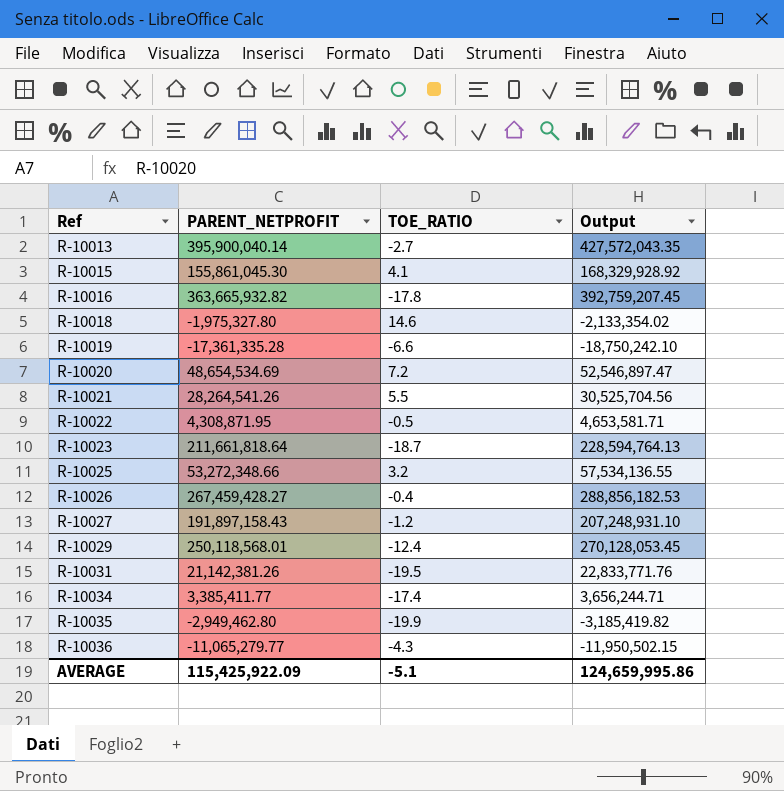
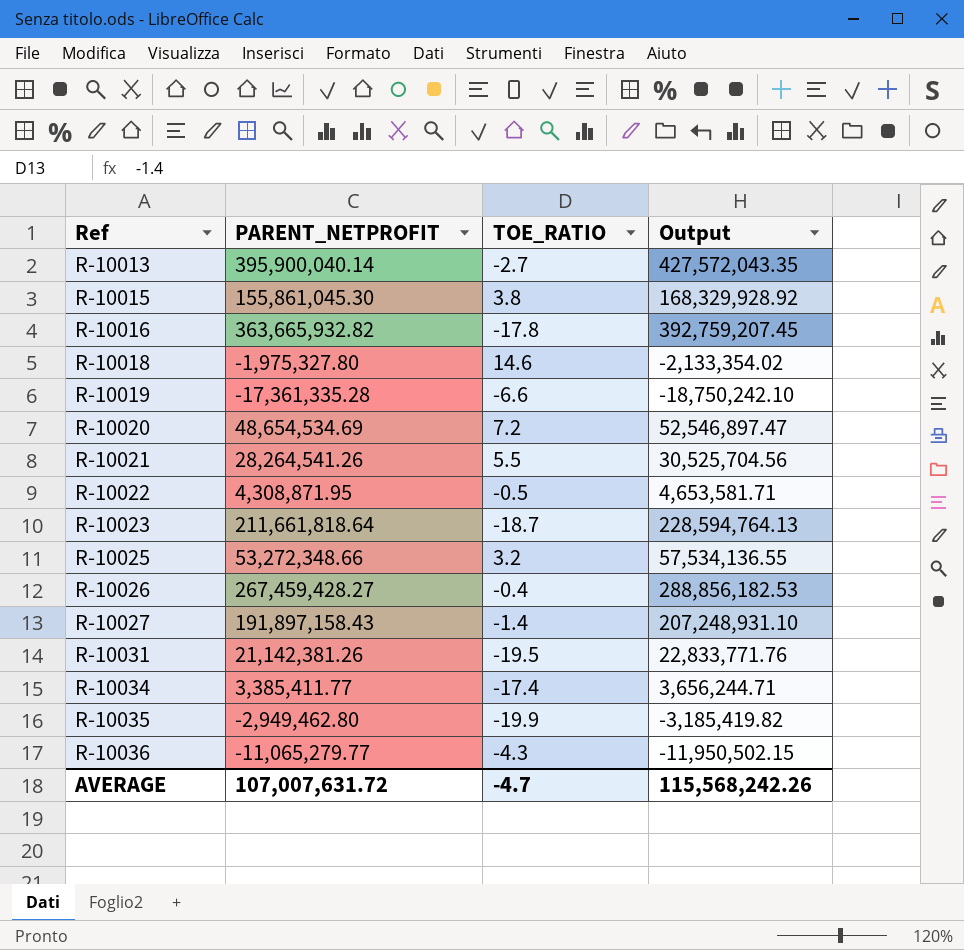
row R-10029: 250,118,568.01 | -12.4 | 270,128,053.45 -> none
R-10015 | TOE_RATIO: 4.1 -> 3.8
R-10027 | TOE_RATIO: -1.2 -> -1.4
AVERAGE | PARENT_NETPROFIT: 115,425,922.09 -> 107,007,631.72
AVERAGE | TOE_RATIO: -5.1 -> -4.7
AVERAGE | Output: 124,659,995.86 -> 115,568,242.26

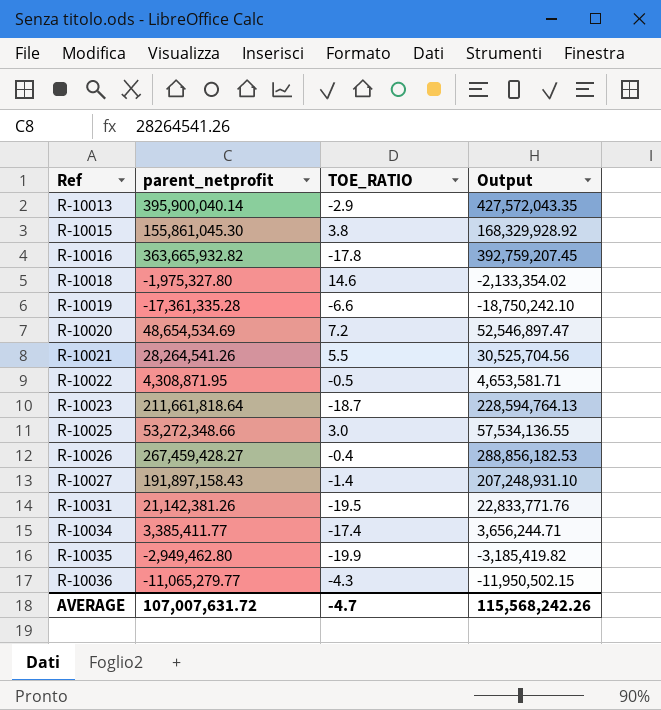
column name: PARENT_NETPROFIT -> parent_netprofit
R-10013 | TOE_RATIO: -2.7 -> -2.9
R-10025 | TOE_RATIO: 3.2 -> 3.0

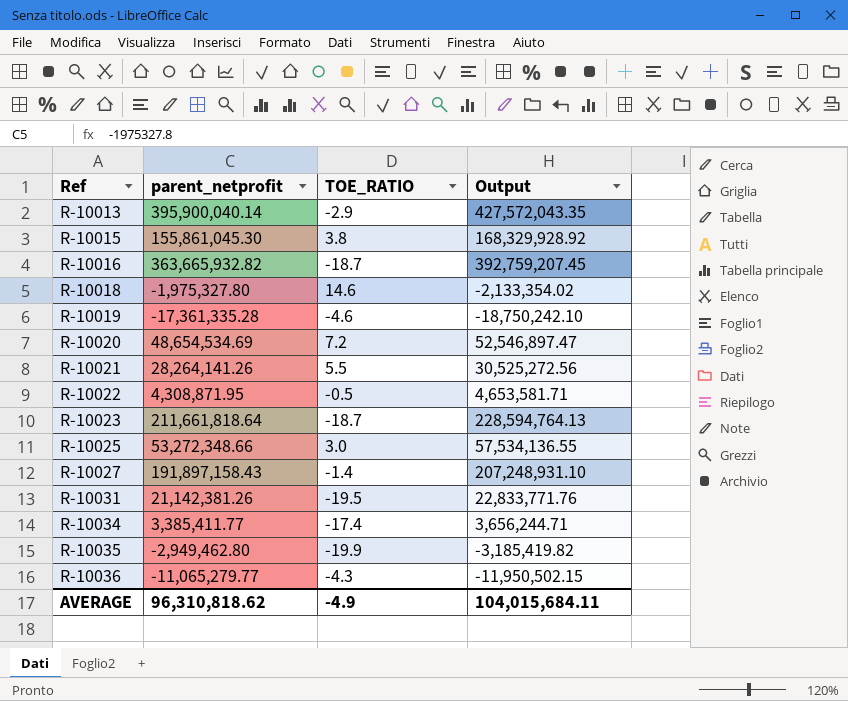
row R-10026: 267,459,428.27 | -0.4 | 288,856,182.53 -> none
R-10016 | TOE_RATIO: -17.8 -> -18.7
R-10019 | TOE_RATIO: -6.6 -> -4.6
R-10021 | parent_netprofit: 28,264,541.26 -> 28,264,141.26
R-10021 | Output: 30,525,704.56 -> 30,525,272.56
AVERAGE | parent_netprofit: 107,007,631.72 -> 96,310,818.62
AVERAGE | TOE_RATIO: -4.7 -> -4.9
AVERAGE | Output: 115,568,242.26 -> 104,015,684.11

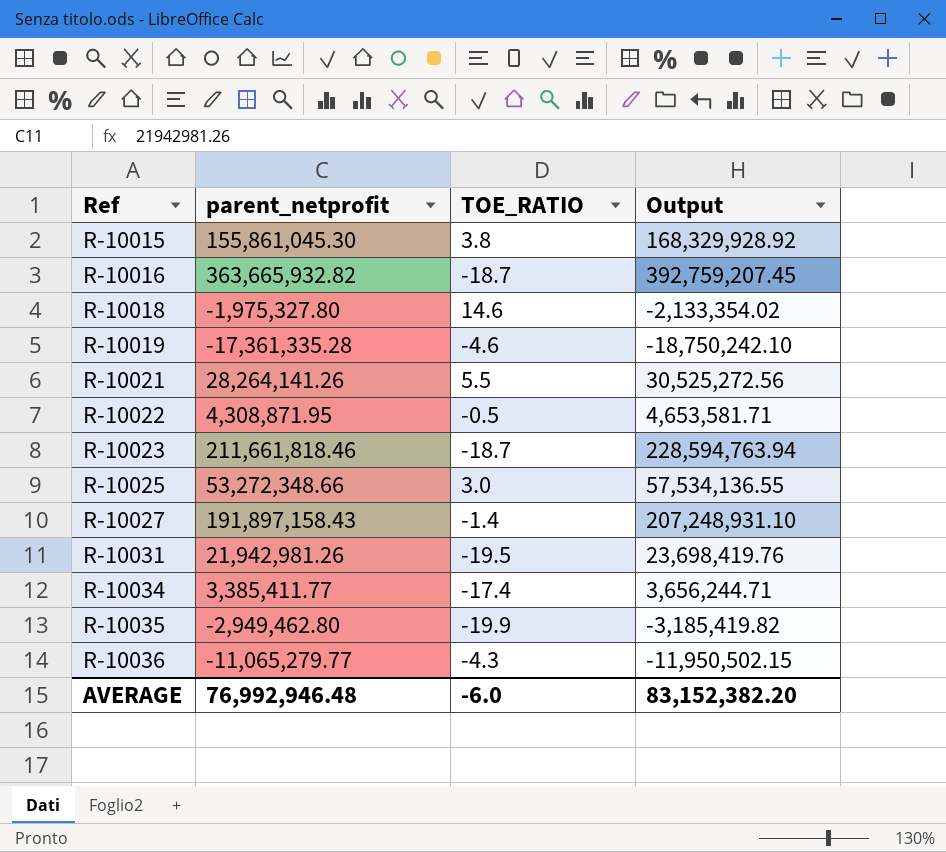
row R-10013: 395,900,040.14 | -2.9 | 427,572,043.35 -> none
row R-10020: 48,654,534.69 | 7.2 | 52,546,897.47 -> none
R-10023 | parent_netprofit: 211,661,818.64 -> 211,661,818.46
R-10023 | Output: 228,594,764.13 -> 228,594,763.94
R-10031 | parent_netprofit: 21,142,381.26 -> 21,942,981.26
R-10031 | Output: 22,833,771.76 -> 23,698,419.76
AVERAGE | parent_netprofit: 96,310,818.62 -> 76,992,946.48
AVERAGE | TOE_RATIO: -4.9 -> -6.0
AVERAGE | Output: 104,015,684.11 -> 83,152,382.20

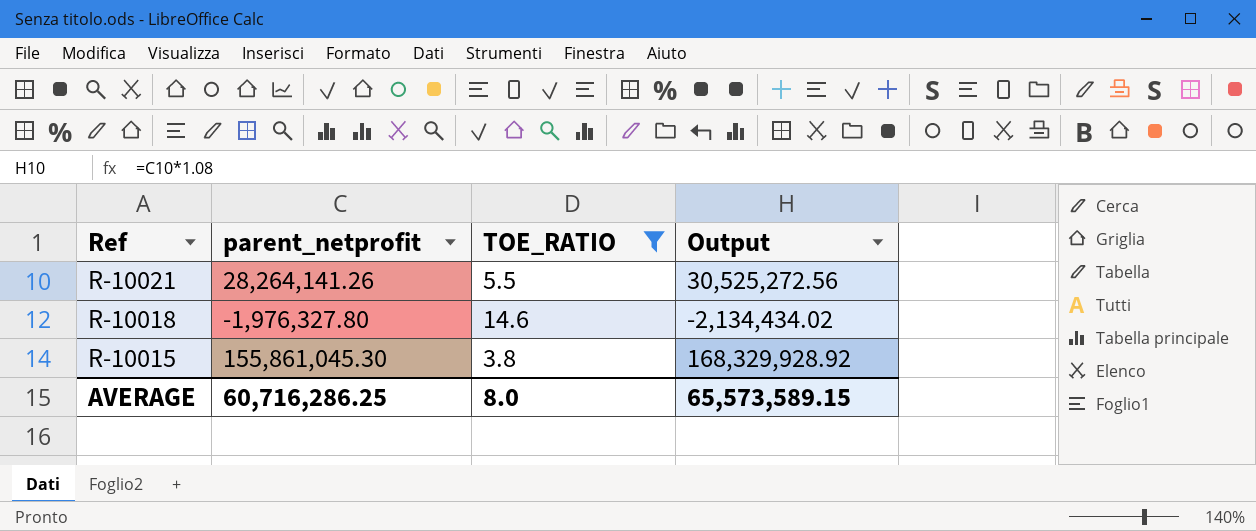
filter: none -> TOE_RATIO >= 3.8
row order: Ref ascending -> Ref descending
R-10018 | parent_netprofit: -1,975,327.80 -> -1,976,327.80
R-10018 | Output: -2,133,354.02 -> -2,134,434.02
AVERAGE | parent_netprofit: 76,992,946.48 -> 60,716,286.25
AVERAGE | TOE_RATIO: -6.0 -> 8.0
AVERAGE | Output: 83,152,382.20 -> 65,573,589.15

